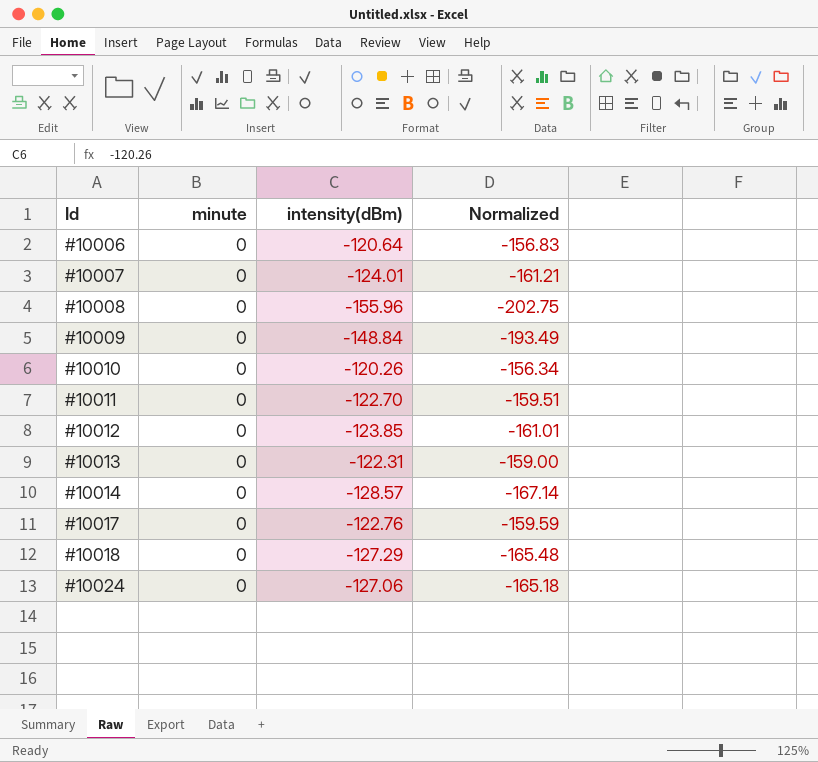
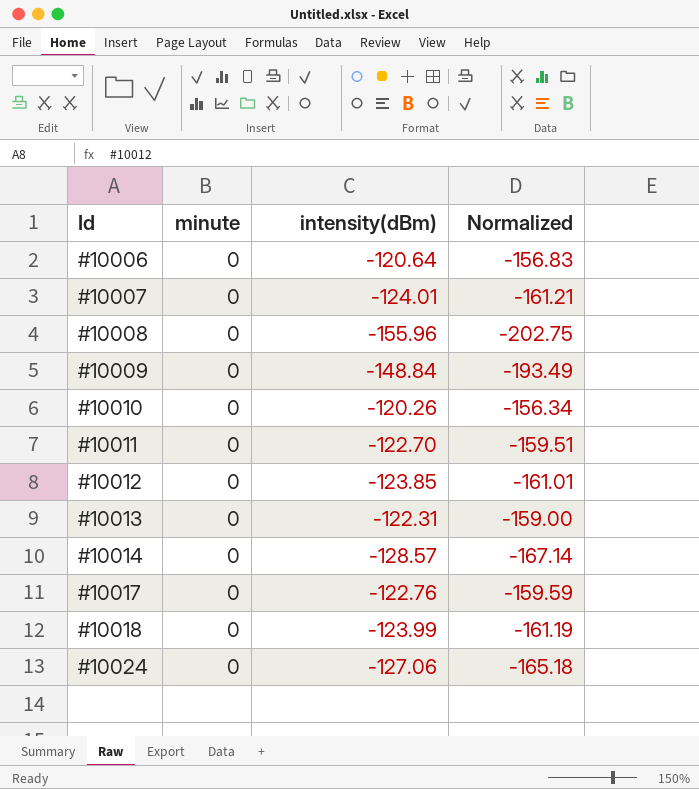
#10018 | intensity(dBm): -127.29 -> -123.99
#10018 | Normalized: -165.48 -> -161.19

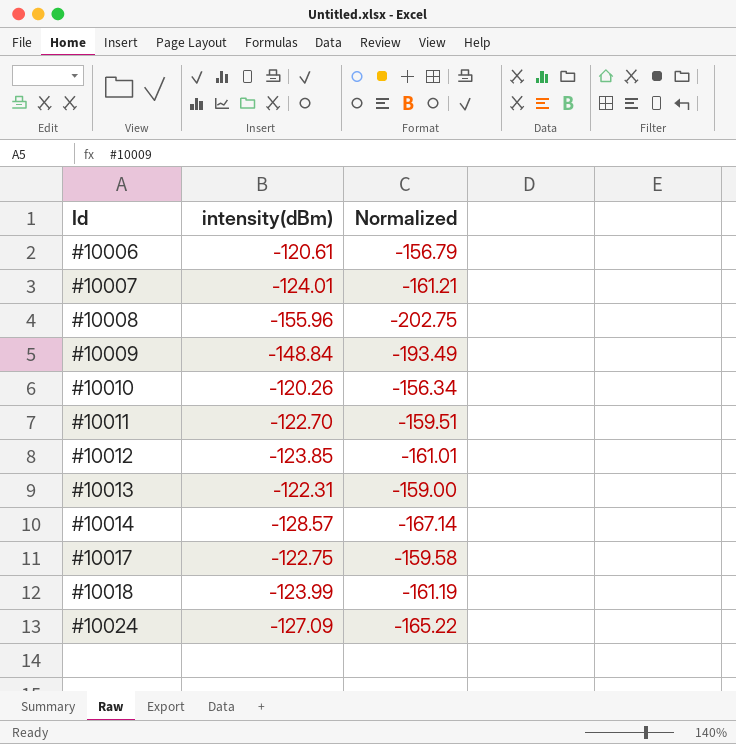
column minute | position: 2 -> none
#10006 | intensity(dBm): -120.64 -> -120.61
#10006 | Normalized: -156.83 -> -156.79
#10017 | intensity(dBm): -122.76 -> -122.75
#10017 | Normalized: -159.59 -> -159.58
#10024 | intensity(dBm): -127.06 -> -127.09
#10024 | Normalized: -165.18 -> -165.22

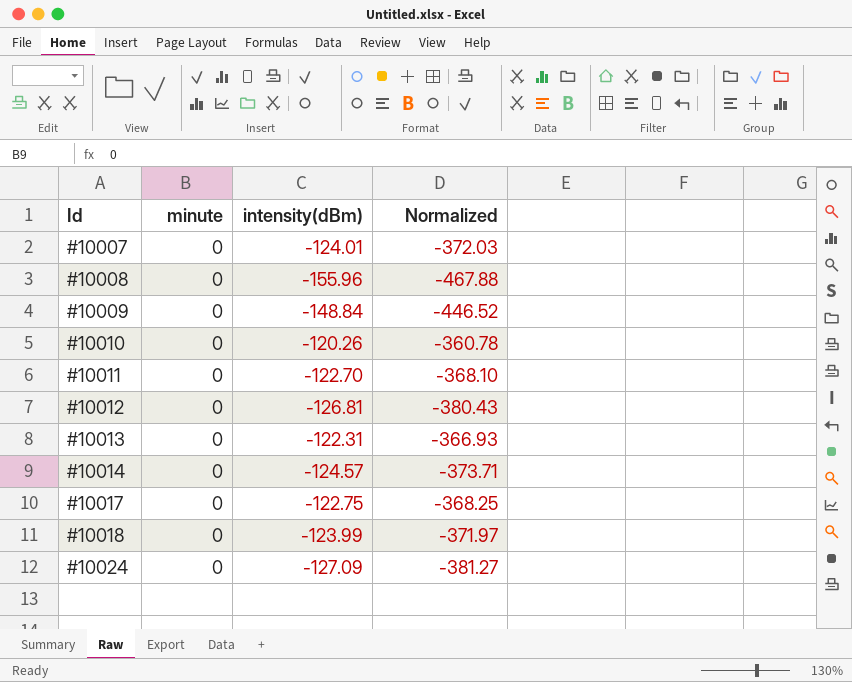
column minute | position: none -> 2
column Normalized | formula: [intensity(dBm)] * 1.3 -> [intensity(dBm)] * 3
row #10006: -120.61 | -156.79 -> none
#10012 | intensity(dBm): -123.85 -> -126.81
#10014 | intensity(dBm): -128.57 -> -124.57

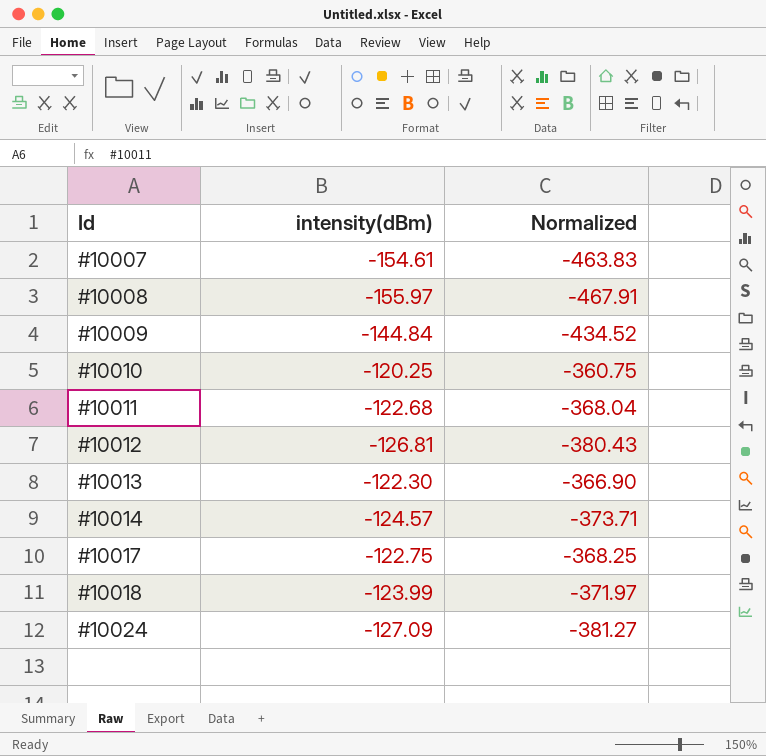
column minute | position: 2 -> none
#10007 | intensity(dBm): -124.01 -> -154.61
#10007 | Normalized: -372.03 -> -463.83
#10008 | intensity(dBm): -155.96 -> -155.97
#10008 | Normalized: -467.88 -> -467.91
#10009 | intensity(dBm): -148.84 -> -144.84
#10009 | Normalized: -446.52 -> -434.52
#10010 | intensity(dBm): -120.26 -> -120.25
#10010 | Normalized: -360.78 -> -360.75
#10011 | intensity(dBm): -122.70 -> -122.68
#10011 | Normalized: -368.10 -> -368.04
#10013 | intensity(dBm): -122.31 -> -122.30
#10013 | Normalized: -366.93 -> -366.90

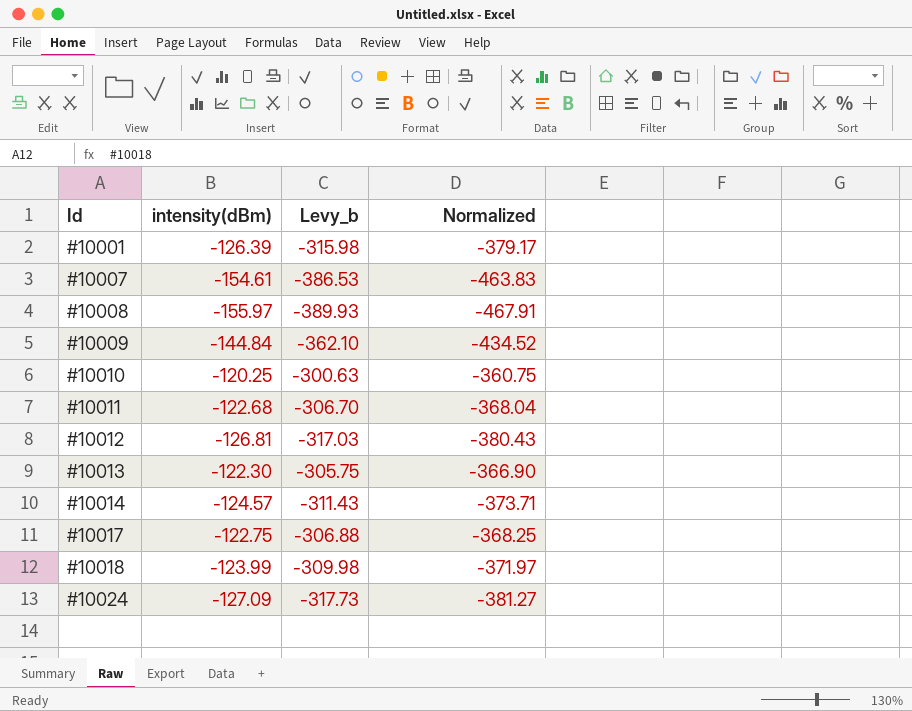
column Levy_b | formula: none -> [intensity(dBm)] * 2.5
row #10001: none -> -126.39 | -315.98 | -379.17

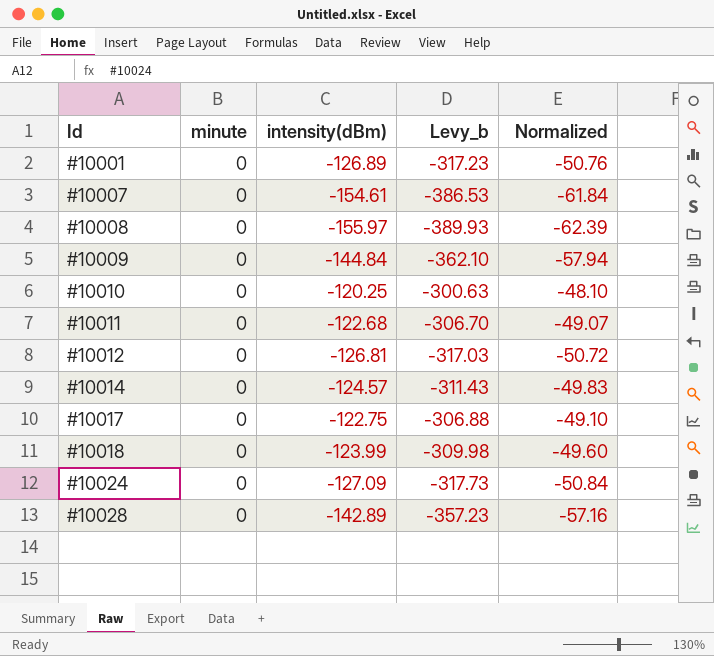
column minute | position: none -> 2
column Normalized | formula: [intensity(dBm)] * 3 -> [intensity(dBm)] * 0.4
row #10013: -122.30 | -305.75 | -366.90 -> none
#10001 | intensity(dBm): -126.39 -> -126.89
#10001 | Levy_b: -315.98 -> -317.23
row #10028: none -> 0 | -142.89 | -357.23 | -57.16

